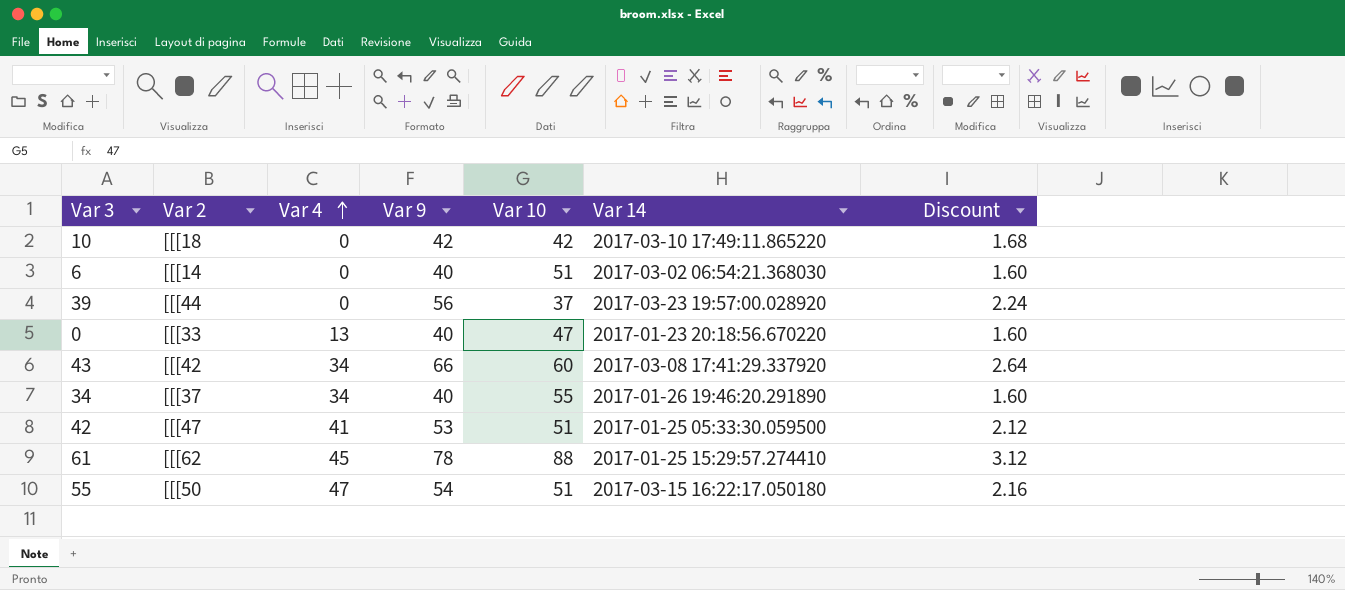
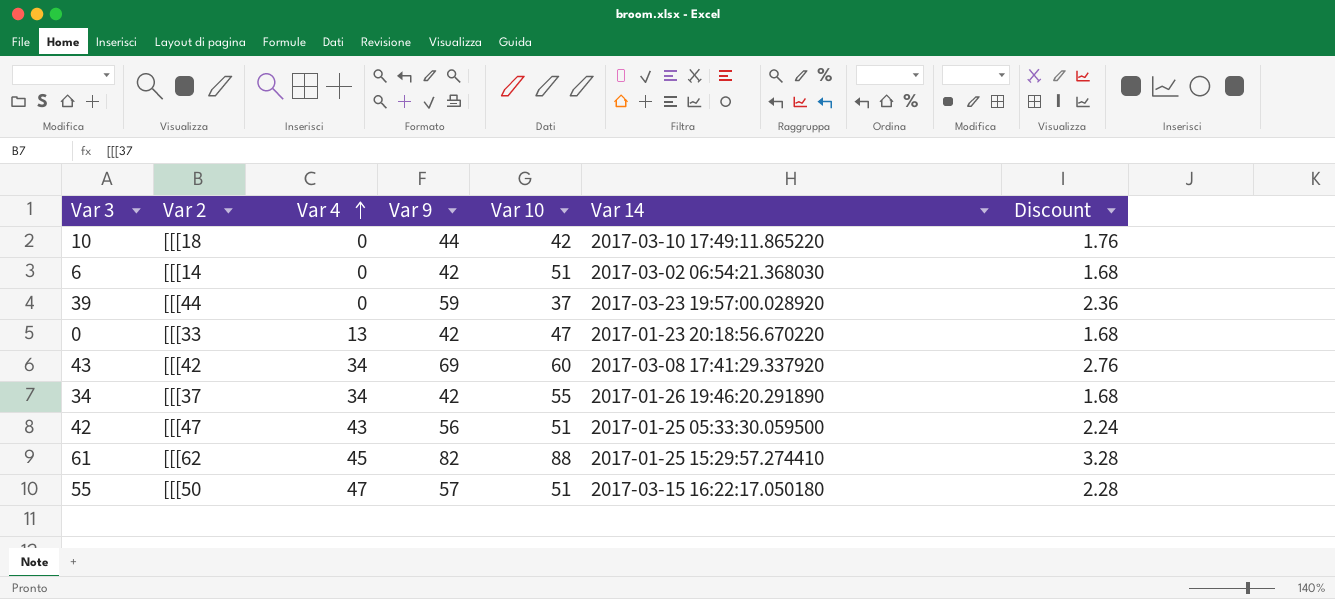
10 | Var 9: 42 -> 44
10 | Discount: 1.68 -> 1.76
6 | Var 9: 40 -> 42
6 | Discount: 1.60 -> 1.68
39 | Var 9: 56 -> 59
39 | Discount: 2.24 -> 2.36
0 | Var 9: 40 -> 42
0 | Discount: 1.60 -> 1.68
43 | Var 9: 66 -> 69
43 | Discount: 2.64 -> 2.76
34 | Var 9: 40 -> 42
34 | Discount: 1.60 -> 1.68
42 | Var 4: 41 -> 43
42 | Var 9: 53 -> 56
42 | Discount: 2.12 -> 2.24
61 | Var 9: 78 -> 82
61 | Discount: 3.12 -> 3.28
55 | Var 9: 54 -> 57
55 | Discount: 2.16 -> 2.28

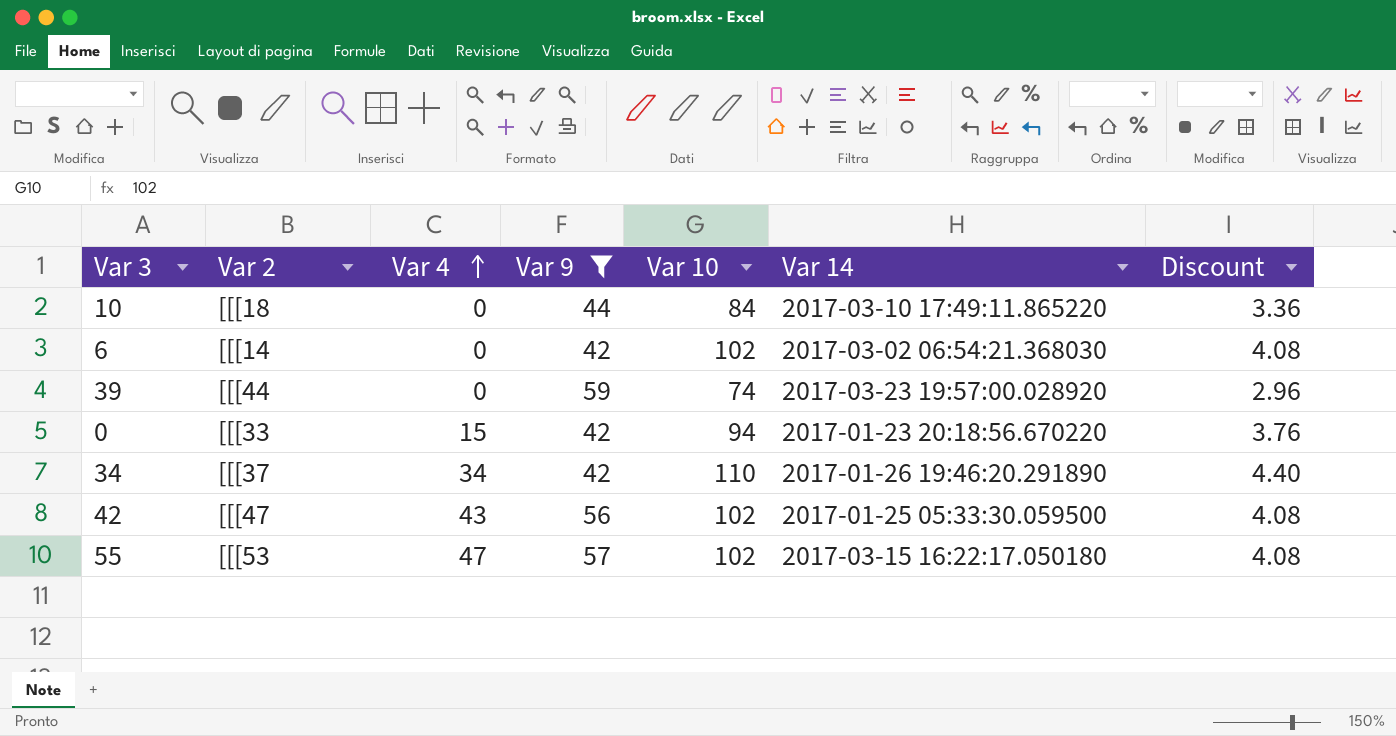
filter: none -> Var 9 <= 59
column Discount | formula: [Var 9] * 0.04 -> [Var 10] * 0.04
10 | Var 10: 42 -> 84
6 | Var 10: 51 -> 102
39 | Var 10: 37 -> 74
0 | Var 4: 13 -> 15
0 | Var 10: 47 -> 94
34 | Var 10: 55 -> 110
42 | Var 10: 51 -> 102
55 | Var 2: [[[50 -> [[[53
55 | Var 10: 51 -> 102

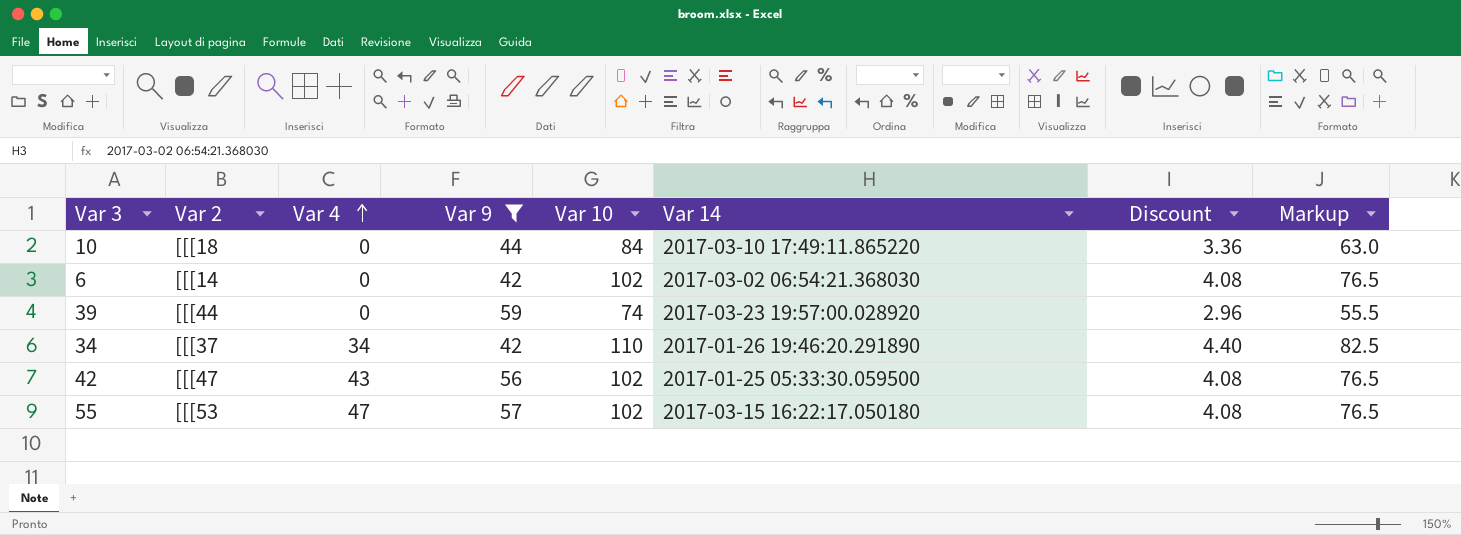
column Markup | formula: none -> [Var 10] * 0.75
row 0: [[[33 | 15 | 42 | 94 | 2017-01-23 20:18:56.670220 | 3.76 -> none

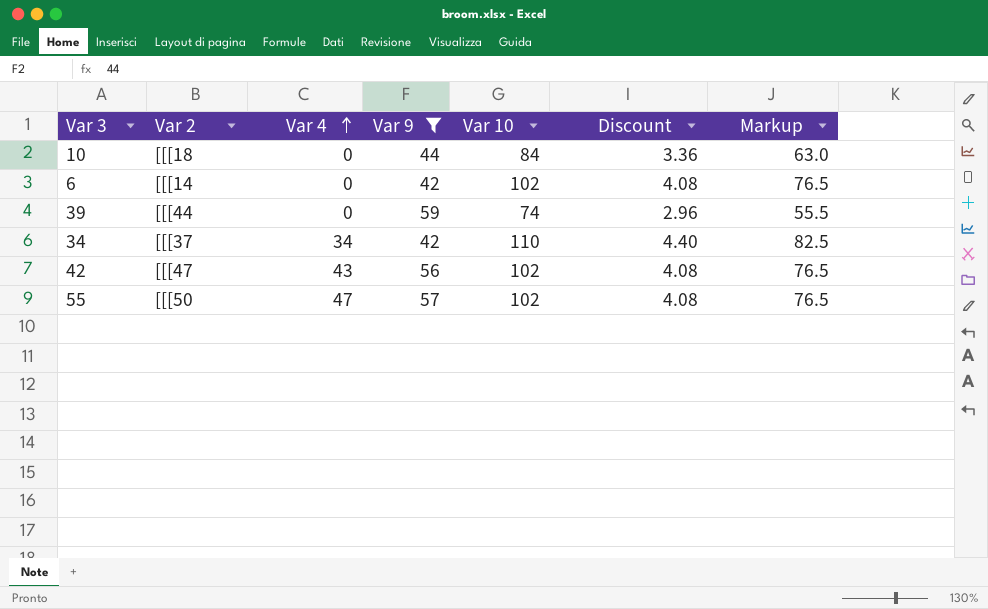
column Var 14 | position: 6 -> none
55 | Var 2: [[[53 -> [[[50

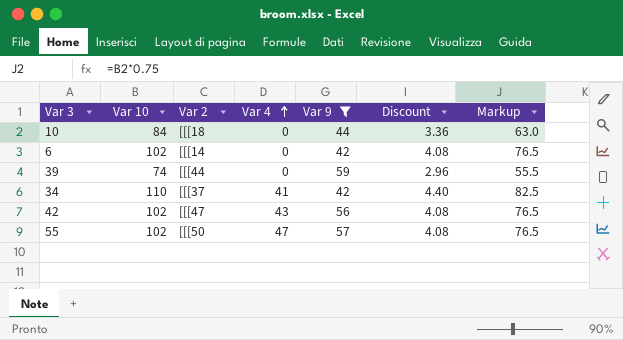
column Var 10 | position: 5 -> 2
34 | Var 4: 34 -> 41

